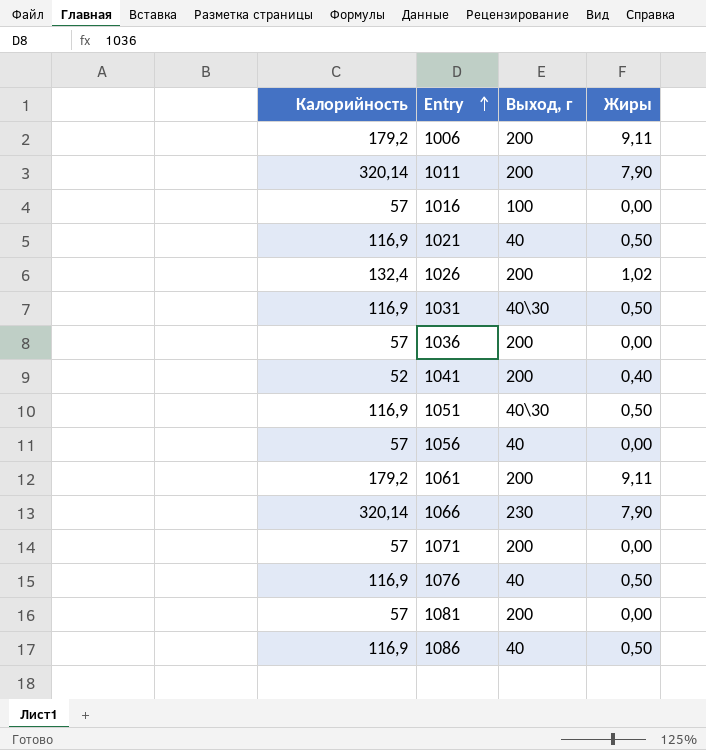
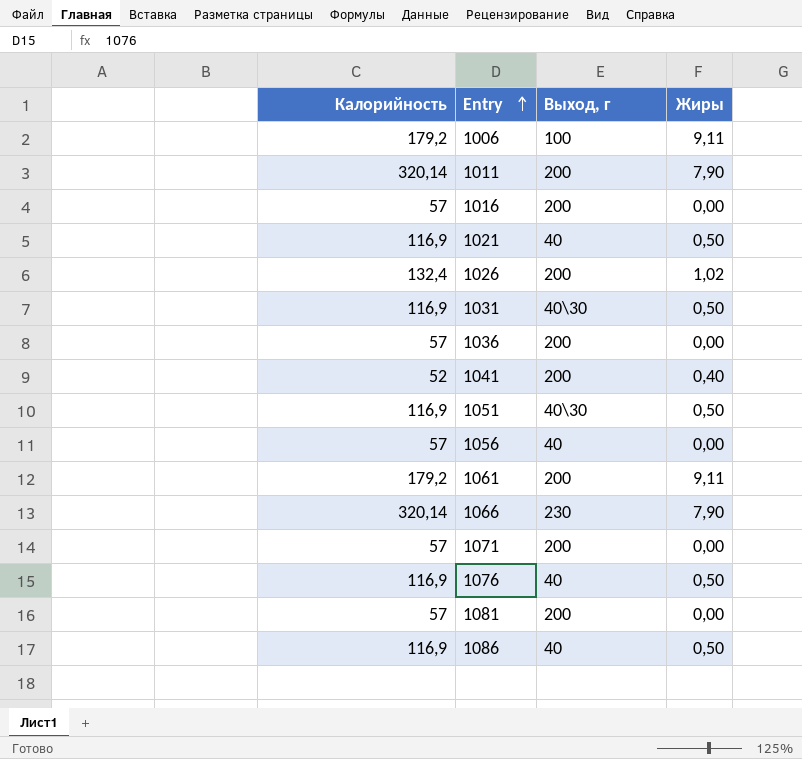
1006 | Выход, г: 200 -> 100
1016 | Выход, г: 100 -> 200

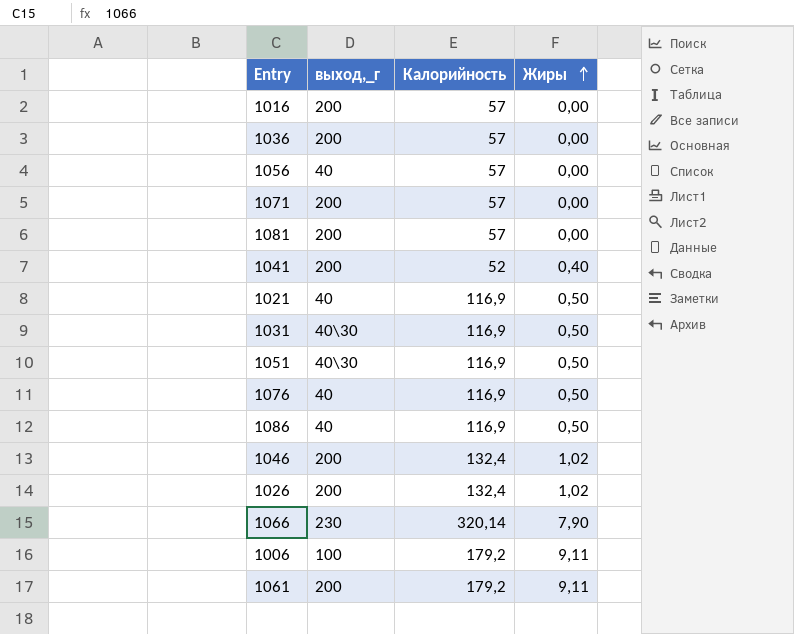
row order: Entry ascending -> Жиры ascending
column name: Выход, г -> выход,_г
column Калорийность | position: 1 -> 3
row 1011: 320,14 | 200 | 7,90 -> none
row 1046: none -> 200 | 132,4 | 1,02

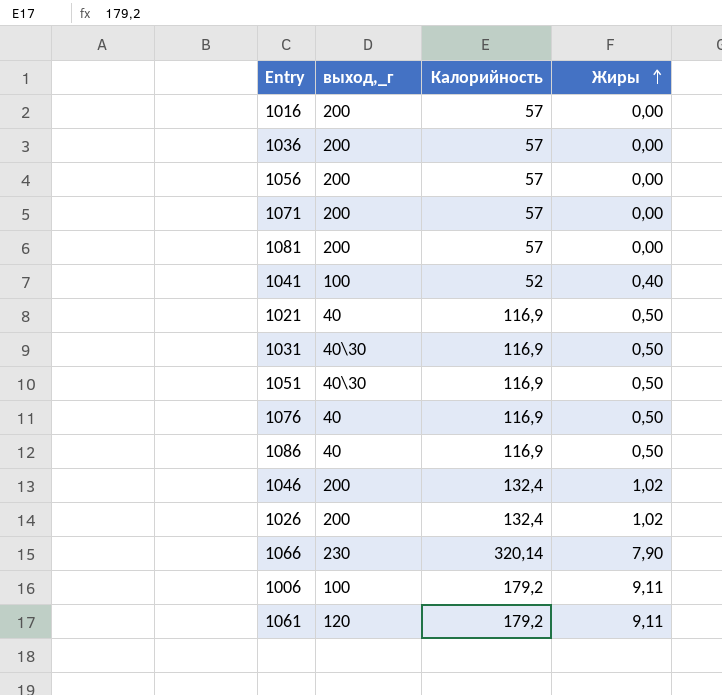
1056 | выход,_г: 40 -> 200
1041 | выход,_г: 200 -> 100
1061 | выход,_г: 200 -> 120

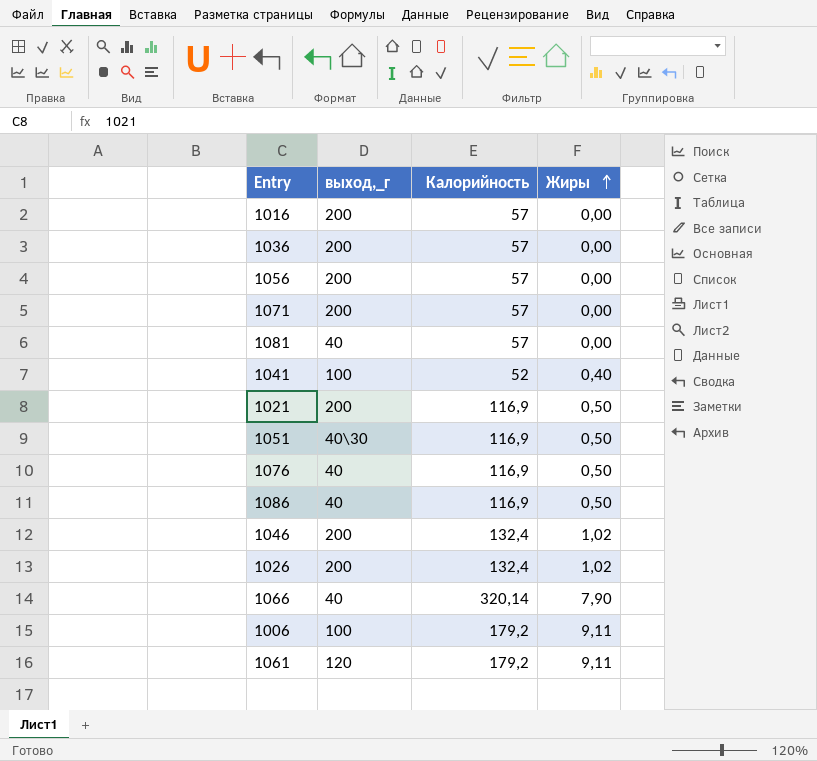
row 1031: 40\30 | 116,9 | 0,50 -> none
1081 | выход,_г: 200 -> 40
1021 | выход,_г: 40 -> 200
1066 | выход,_г: 230 -> 40

